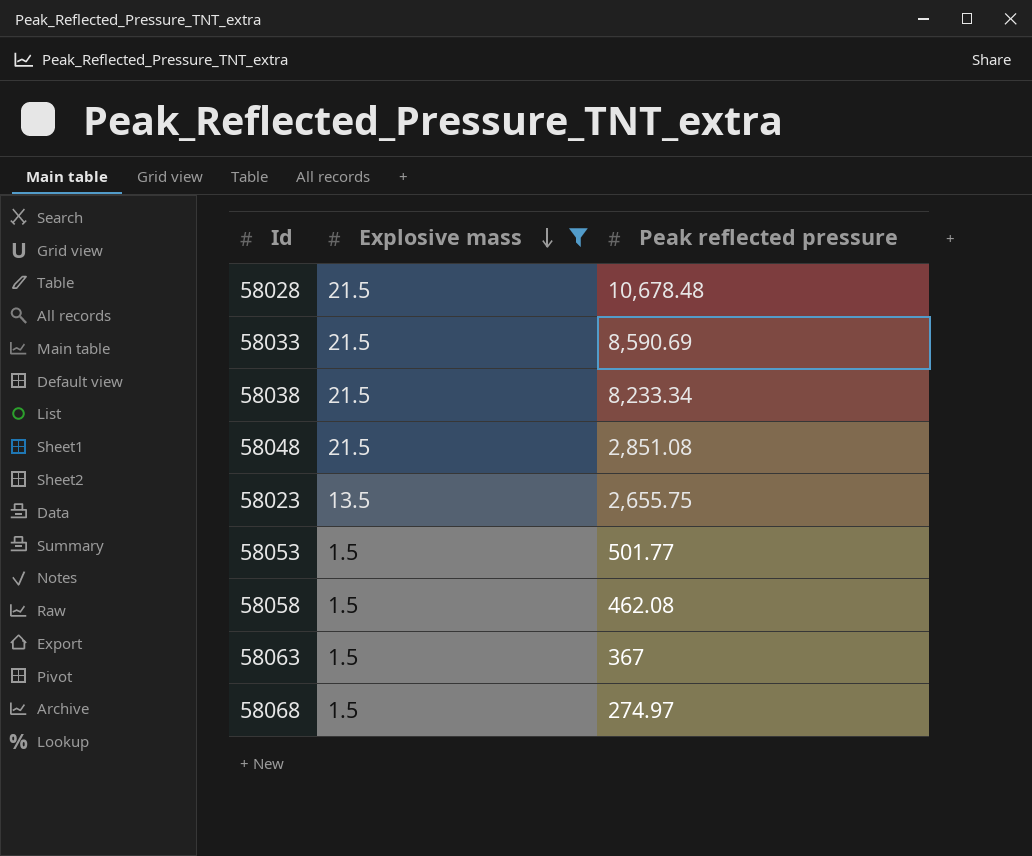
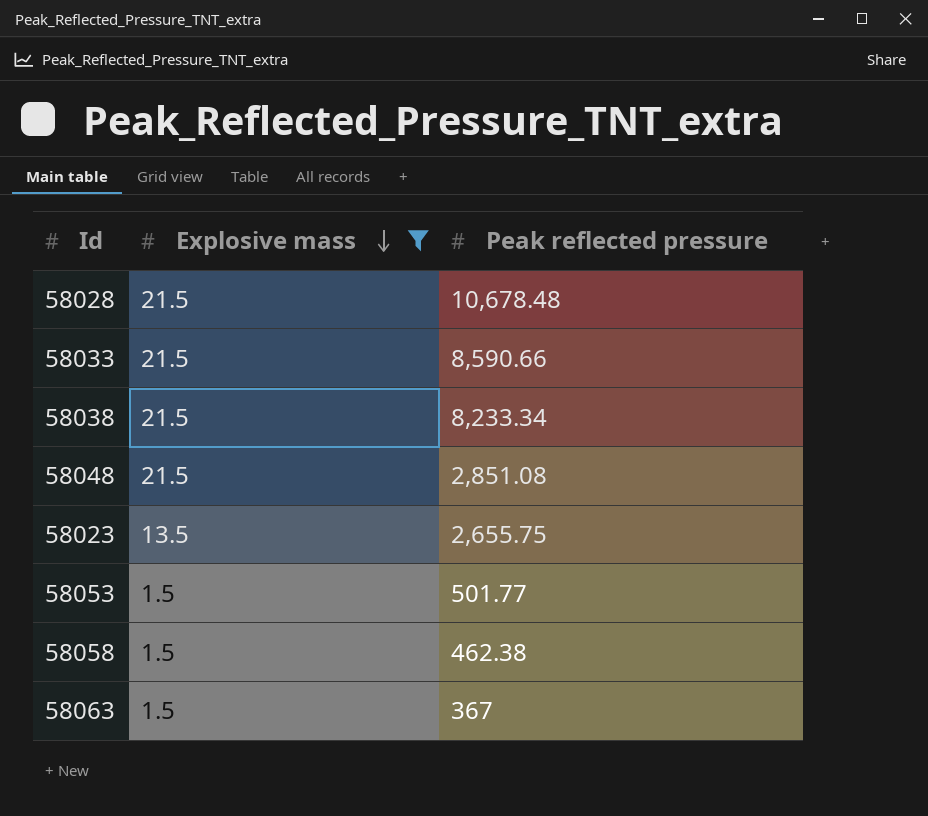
row 58068: 1.5 | 274.97 -> none
58033 | Peak reflected pressure: 8,590.69 -> 8,590.66
58058 | Peak reflected pressure: 462.08 -> 462.38

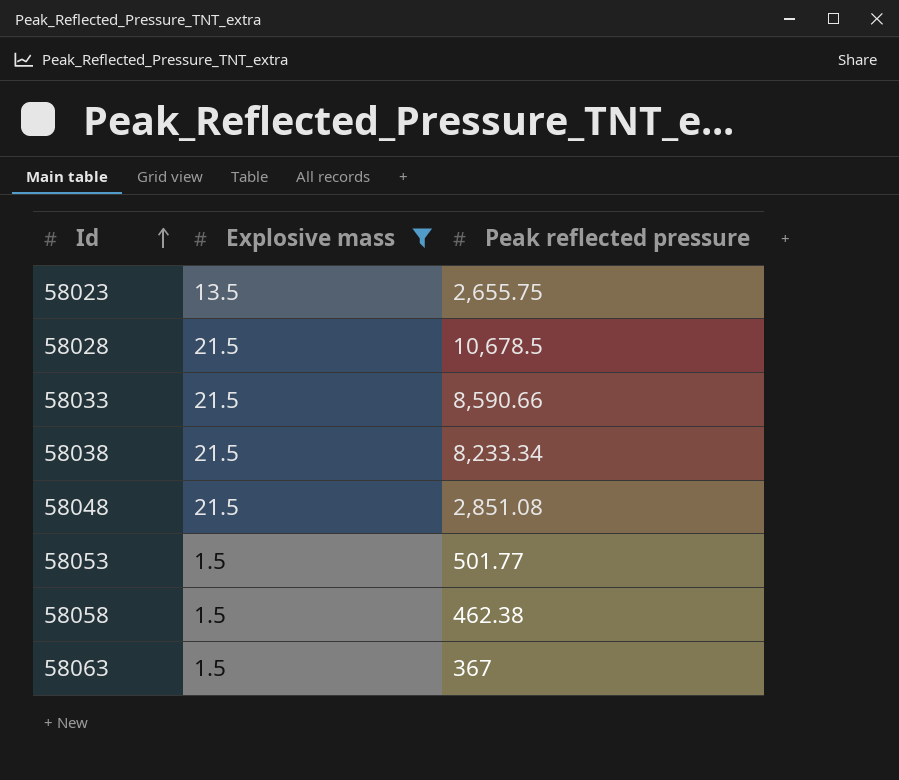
row order: Explosive mass descending -> Id ascending
58028 | Peak reflected pressure: 10,678.48 -> 10,678.5

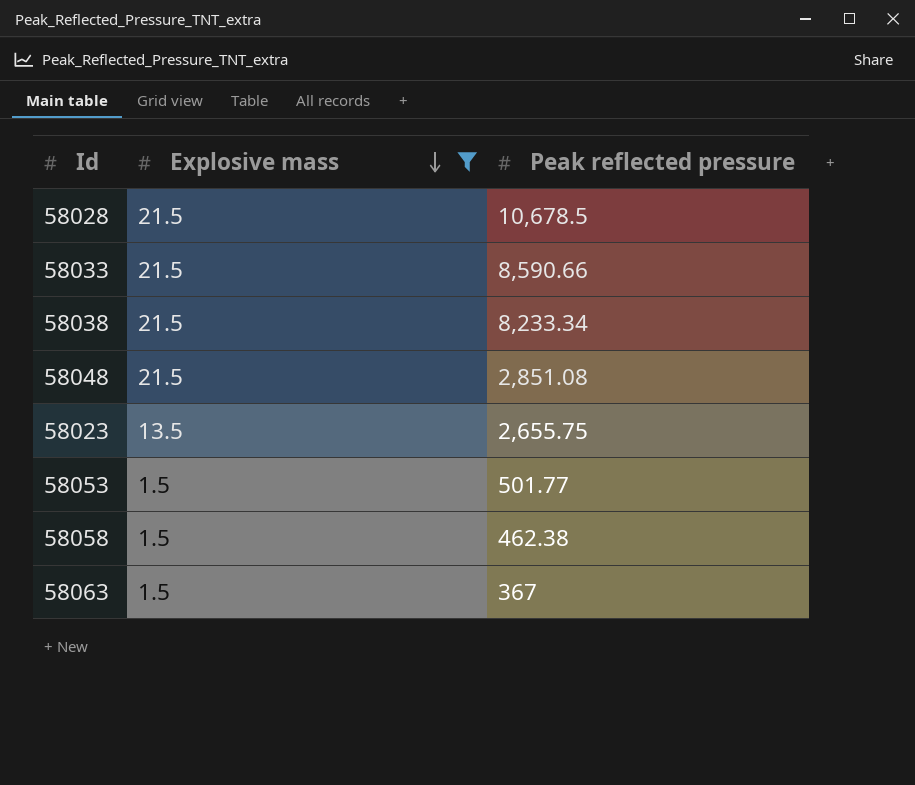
row order: Id ascending -> Explosive mass descending

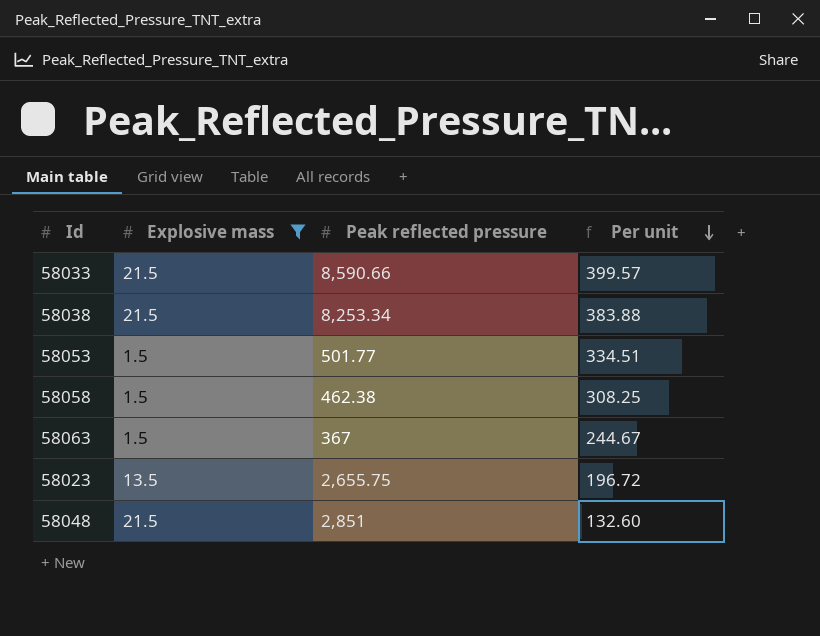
row order: Explosive mass descending -> Per unit descending
column Per unit | formula: none -> [Peak reflected pressure] / [Explosive mass]
row 58028: 21.5 | 10,678.5 -> none
58038 | Peak reflected pressure: 8,233.34 -> 8,253.34
58048 | Peak reflected pressure: 2,851.08 -> 2,851

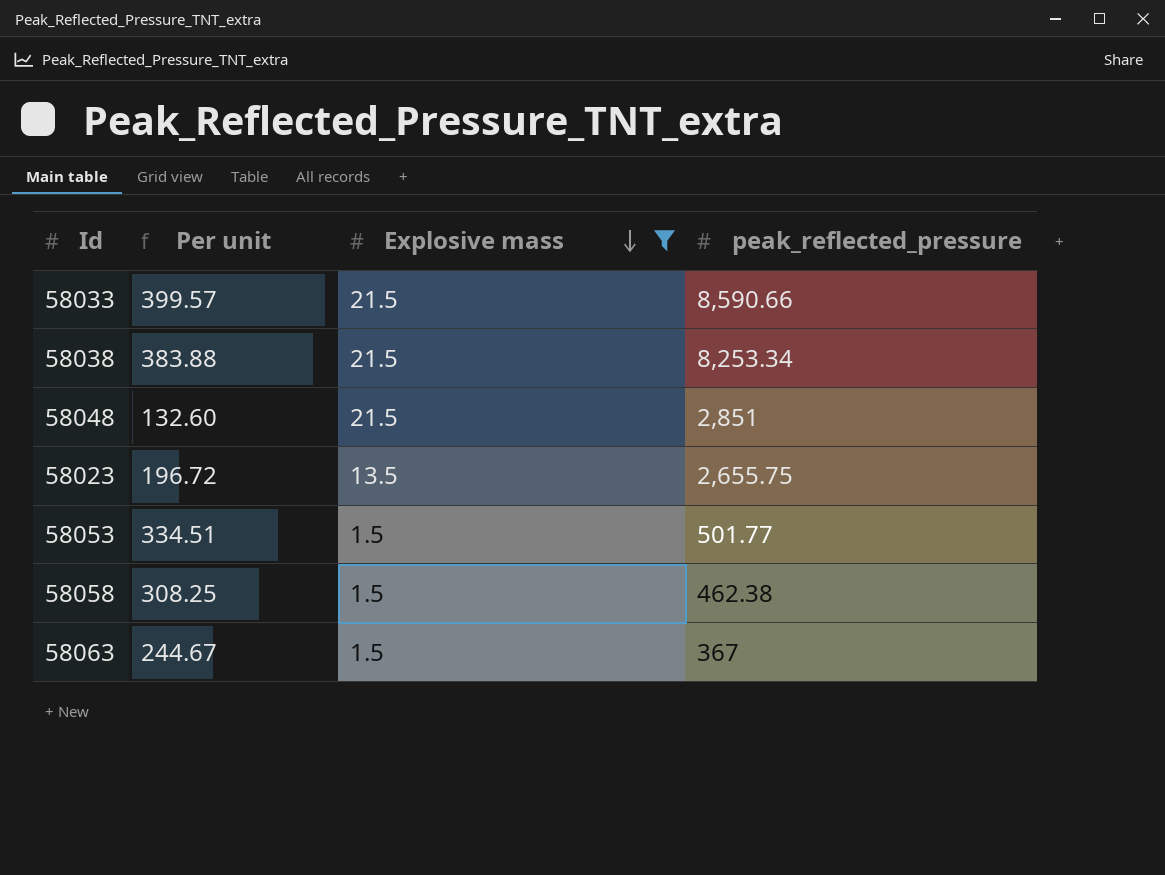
row order: Per unit descending -> Explosive mass descending
column Per unit | position: 4 -> 2
column name: Peak reflected pressure -> peak_reflected_pressure

